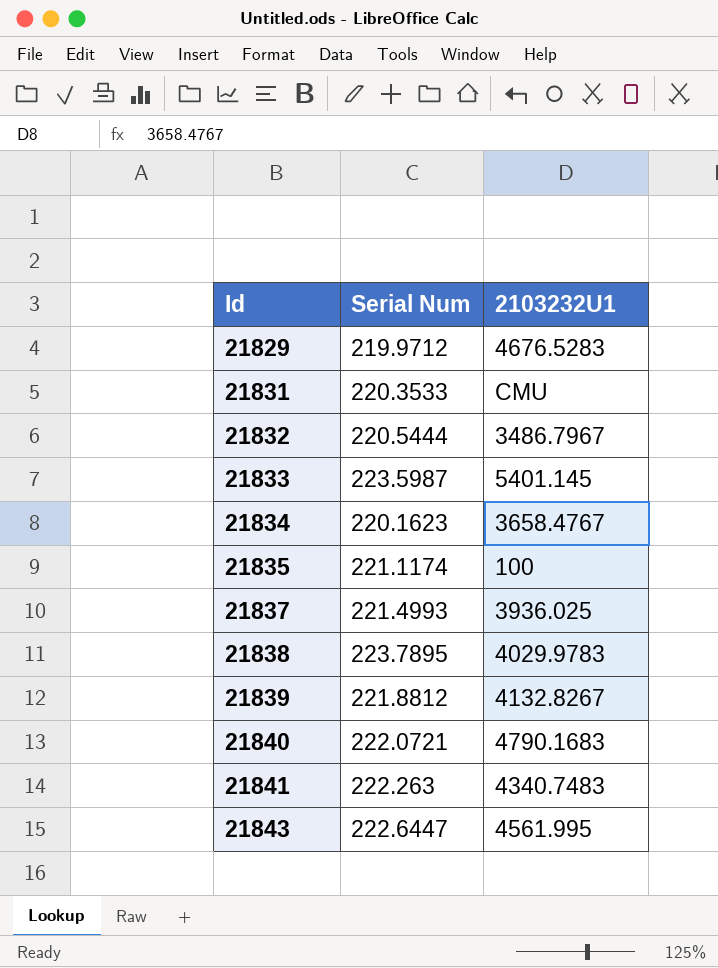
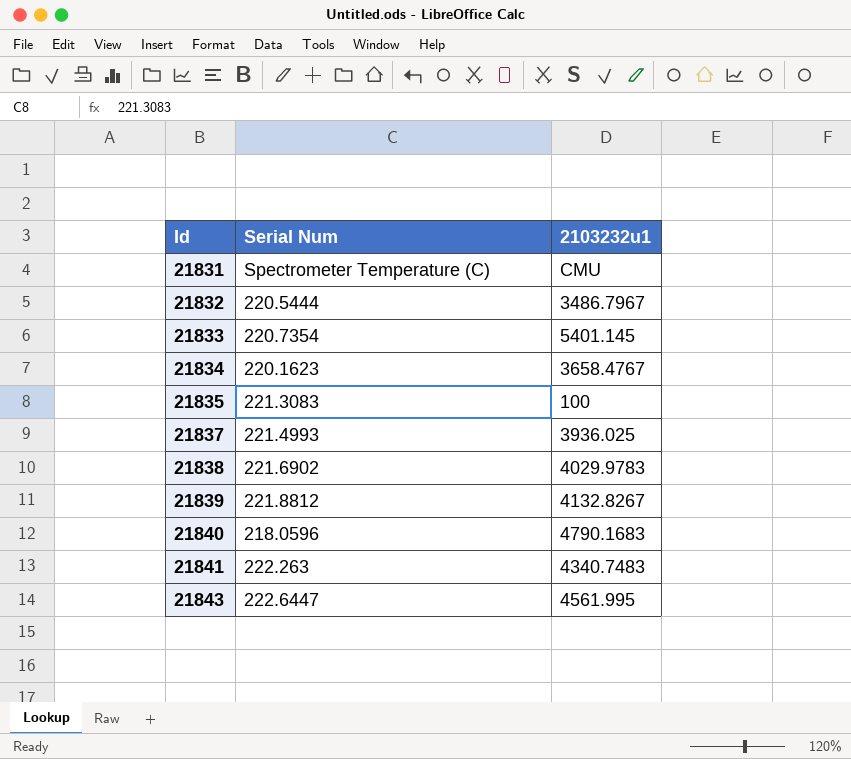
column name: 2103232U1 -> 2103232u1
row 21829: 219.9712 | 4676.5283 -> none
21831 | Serial Num: 220.3533 -> Spectrometer Temperature (C)
21833 | Serial Num: 223.5987 -> 220.7354
21835 | Serial Num: 221.1174 -> 221.3083
21838 | Serial Num: 223.7895 -> 221.6902
21840 | Serial Num: 222.0721 -> 218.0596

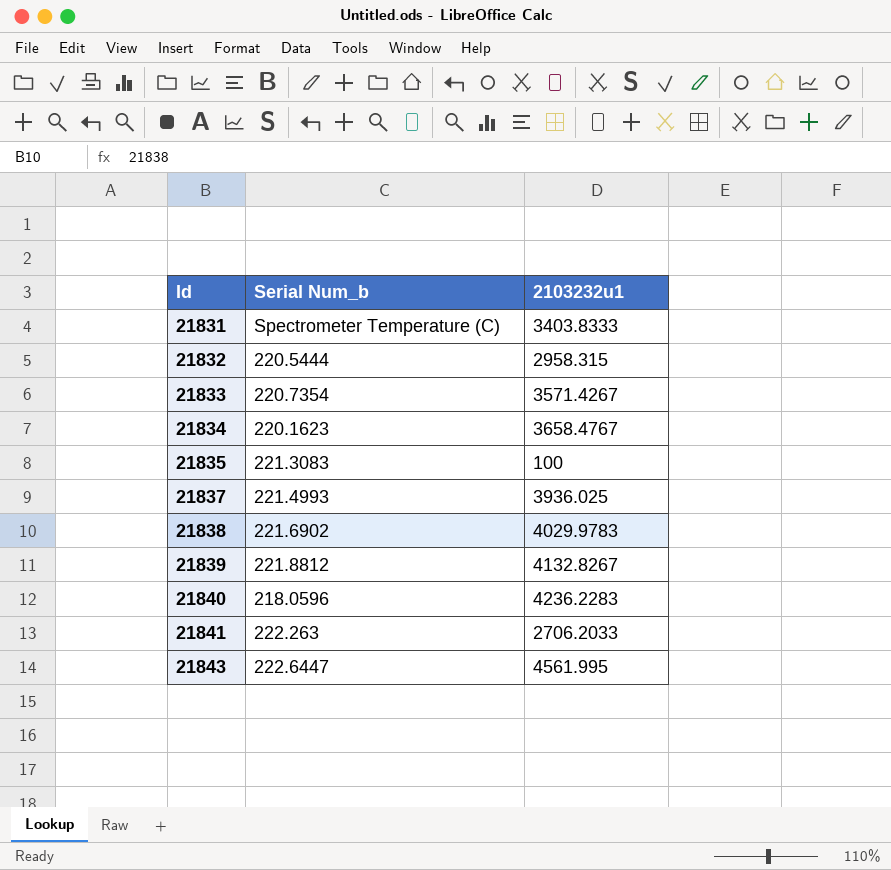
column name: Serial Num -> Serial Num_b
21831 | 2103232u1: CMU -> 3403.8333
21832 | 2103232u1: 3486.7967 -> 2958.315
21833 | 2103232u1: 5401.145 -> 3571.4267
21840 | 2103232u1: 4790.1683 -> 4236.2283
21841 | 2103232u1: 4340.7483 -> 2706.2033

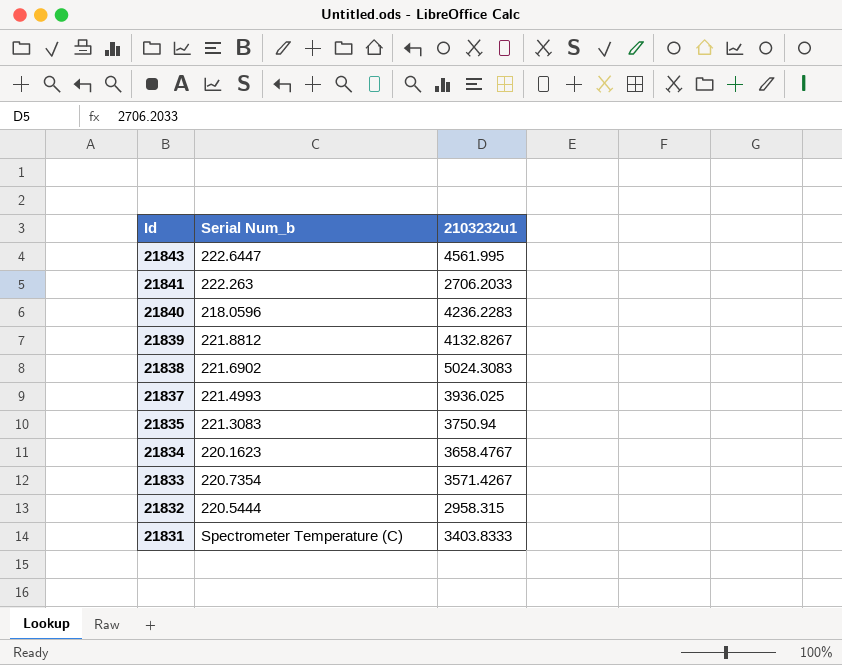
row order: Id ascending -> Id descending
21838 | 2103232u1: 4029.9783 -> 5024.3083
21835 | 2103232u1: 100 -> 3750.94

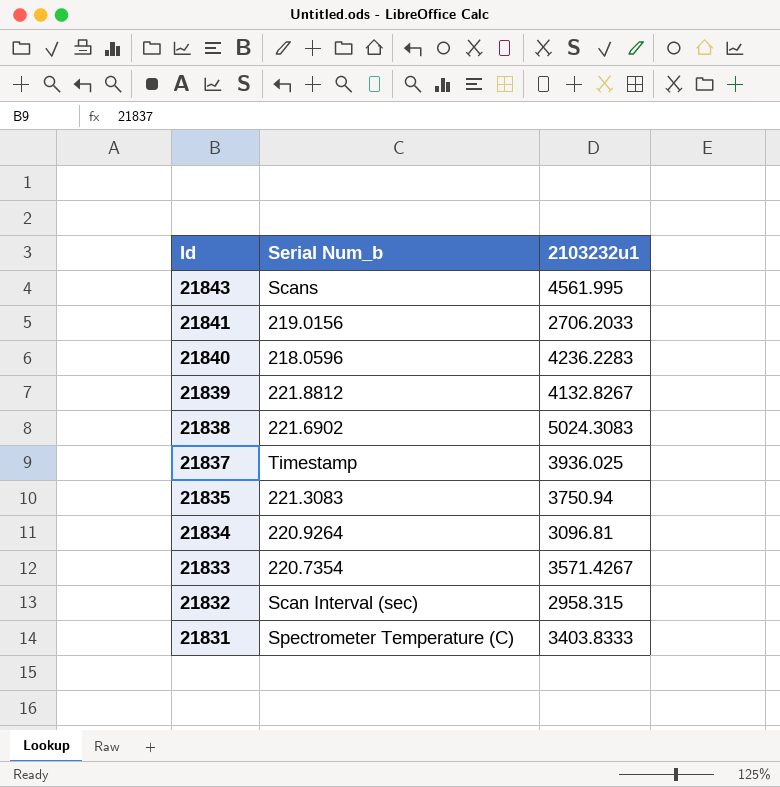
21843 | Serial Num_b: 222.6447 -> Scans
21841 | Serial Num_b: 222.263 -> 219.0156
21837 | Serial Num_b: 221.4993 -> Timestamp
21834 | Serial Num_b: 220.1623 -> 220.9264
21834 | 2103232u1: 3658.4767 -> 3096.81
21832 | Serial Num_b: 220.5444 -> Scan Interval (sec)

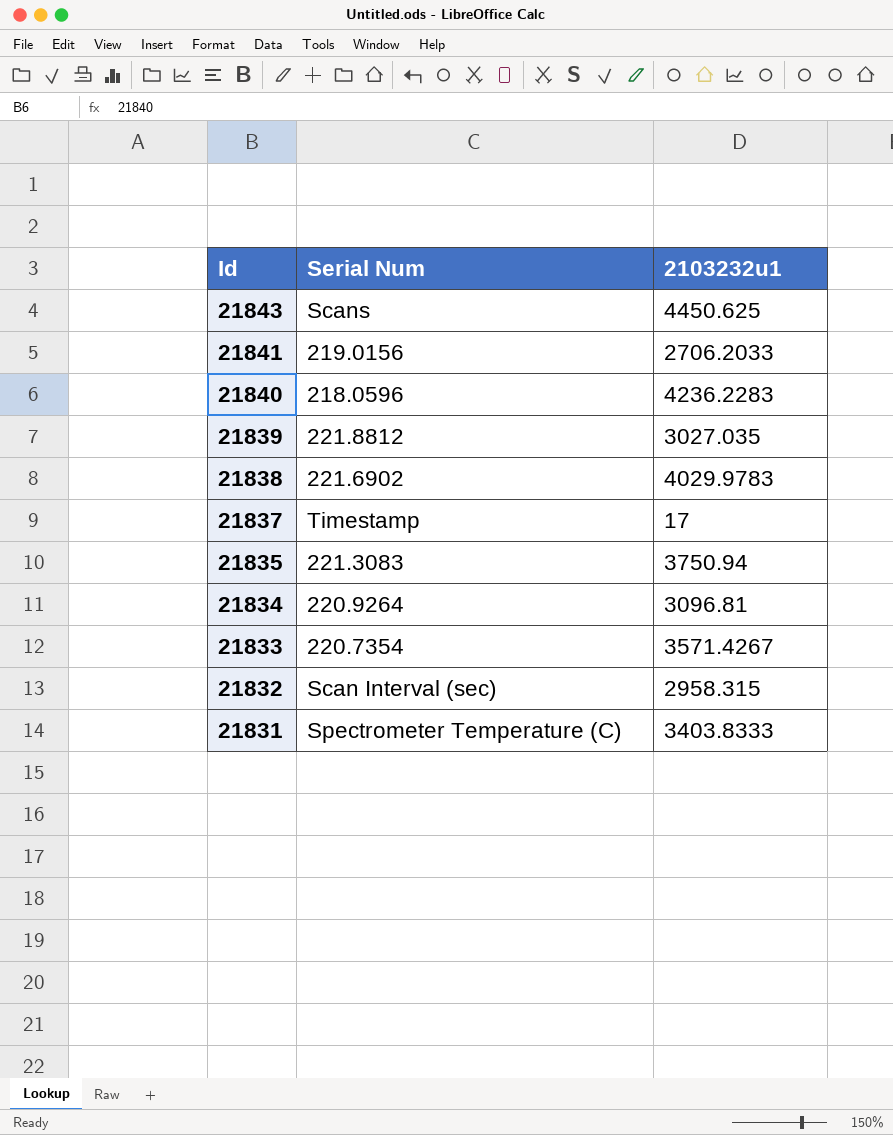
column name: Serial Num_b -> Serial Num
21843 | 2103232u1: 4561.995 -> 4450.625
21839 | 2103232u1: 4132.8267 -> 3027.035
21838 | 2103232u1: 5024.3083 -> 4029.9783
21837 | 2103232u1: 3936.025 -> 17

